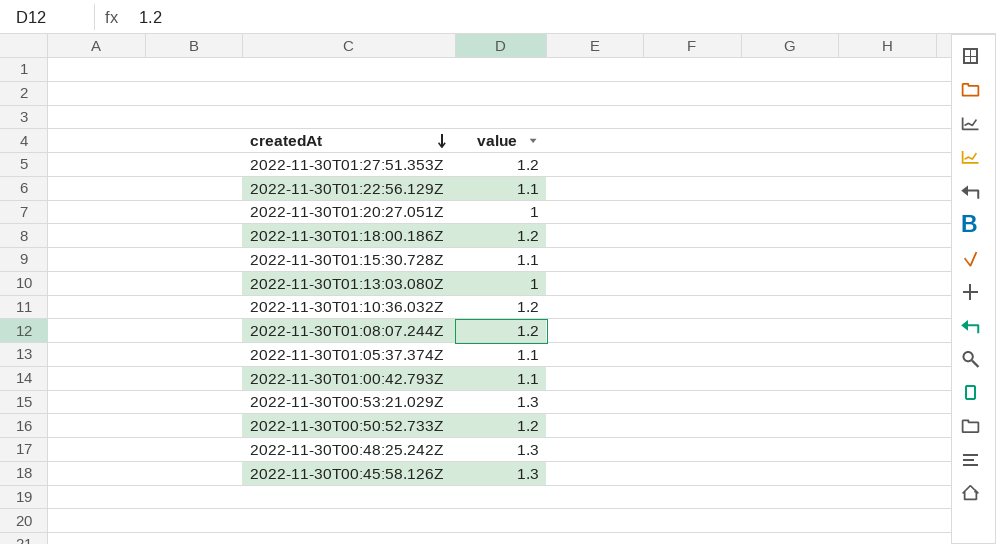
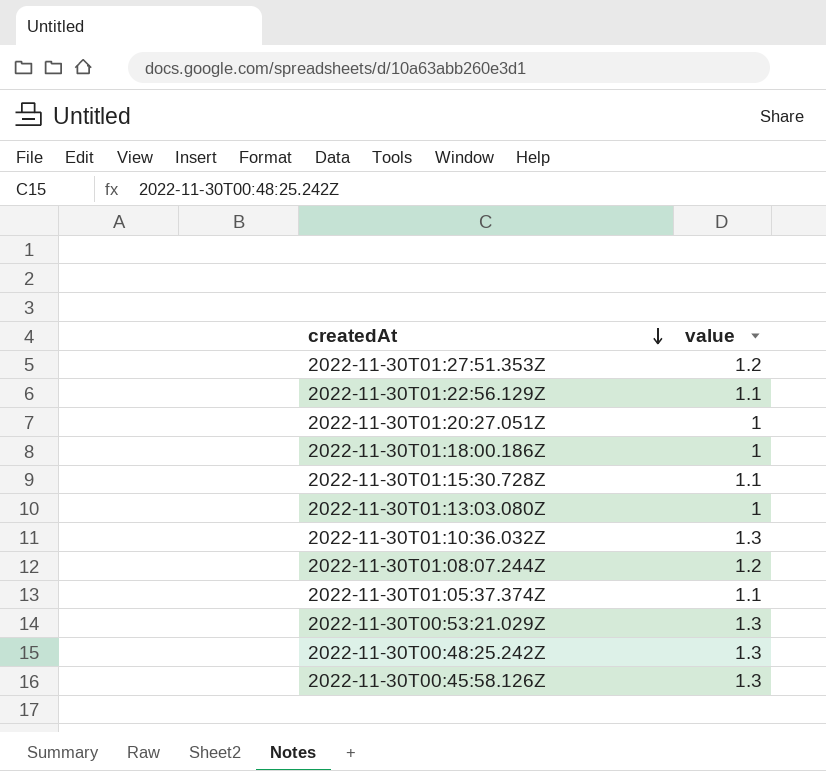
row 2022-11-30T01:00:42.793Z: 1.1 -> none
row 2022-11-30T00:50:52.733Z: 1.2 -> none
2022-11-30T01:18:00.186Z | value: 1.2 -> 1
2022-11-30T01:10:36.032Z | value: 1.2 -> 1.3

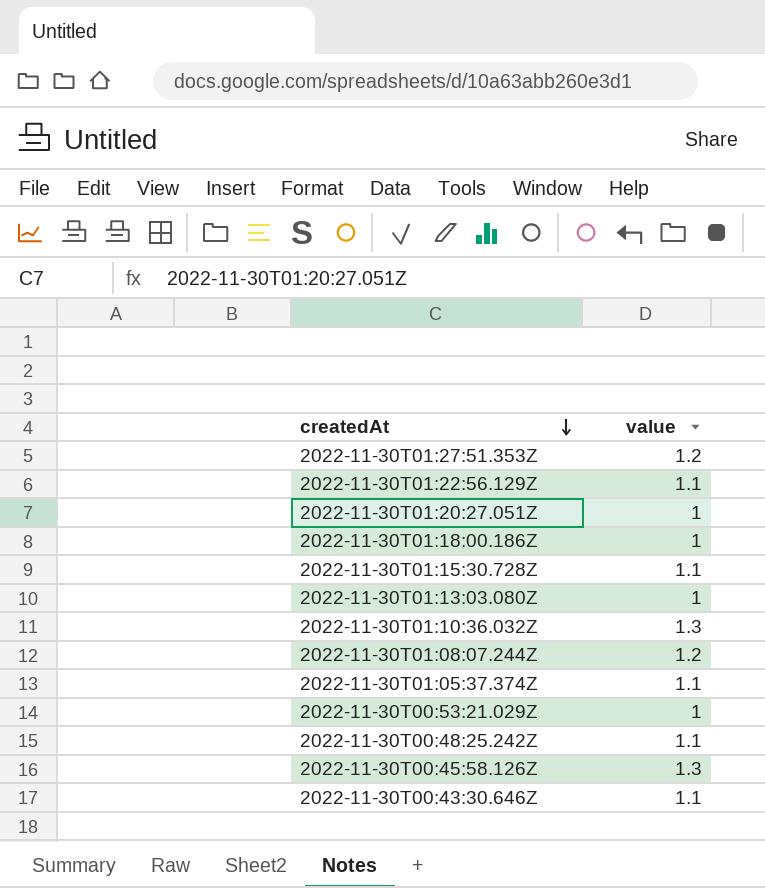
2022-11-30T00:53:21.029Z | value: 1.3 -> 1
2022-11-30T00:48:25.242Z | value: 1.3 -> 1.1
row 2022-11-30T00:43:30.646Z: none -> 1.1

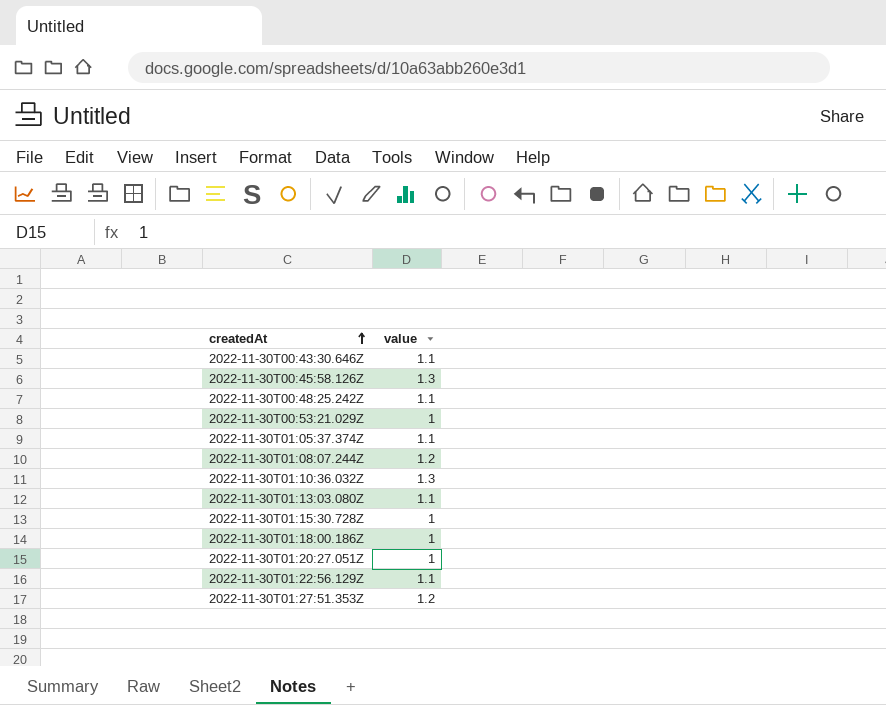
row order: createdAt descending -> createdAt ascending
2022-11-30T01:13:03.080Z | value: 1 -> 1.1
2022-11-30T01:15:30.728Z | value: 1.1 -> 1

